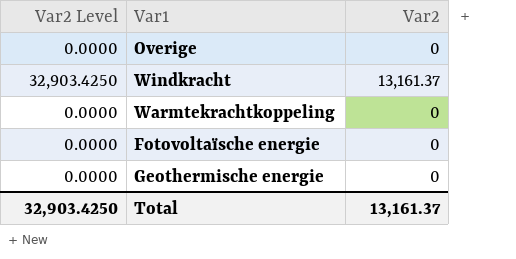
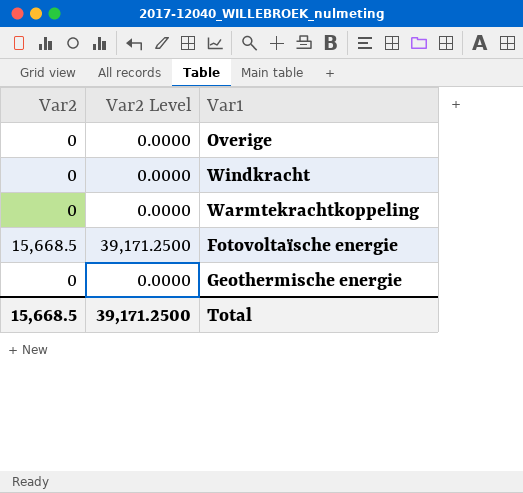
column Var2 | position: 3 -> 1
Windkracht | Var2: 13,161.37 -> 0
Windkracht | Var2 Level: 32,903.4250 -> 0.0000
Fotovoltaïsche energie | Var2: 0 -> 15,668.5
Fotovoltaïsche energie | Var2 Level: 0.0000 -> 39,171.2500
Total | Var2: 13,161.37 -> 15,668.5
Total | Var2 Level: 32,903.4250 -> 39,171.2500

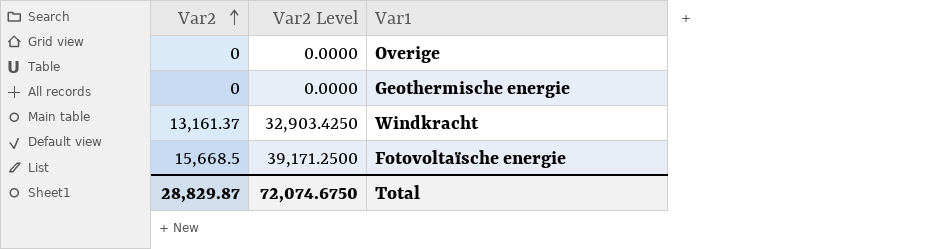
row order: none -> Var2 ascending
row Warmtekrachtkoppeling: 0 | 0.0000 -> none
Windkracht | Var2: 0 -> 13,161.37
Windkracht | Var2 Level: 0.0000 -> 32,903.4250
Total | Var2: 15,668.5 -> 28,829.87
Total | Var2 Level: 39,171.2500 -> 72,074.6750

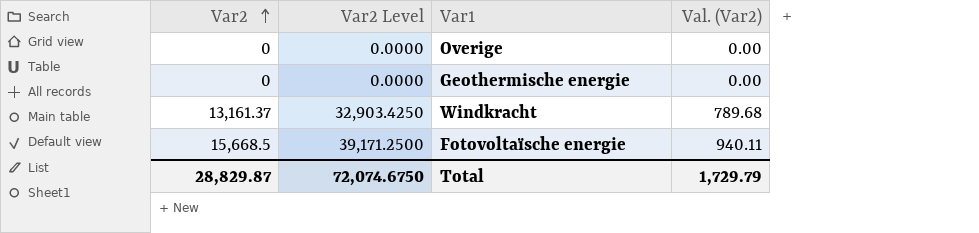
column Val. (Var2) | formula: none -> [Var2] * 0.06

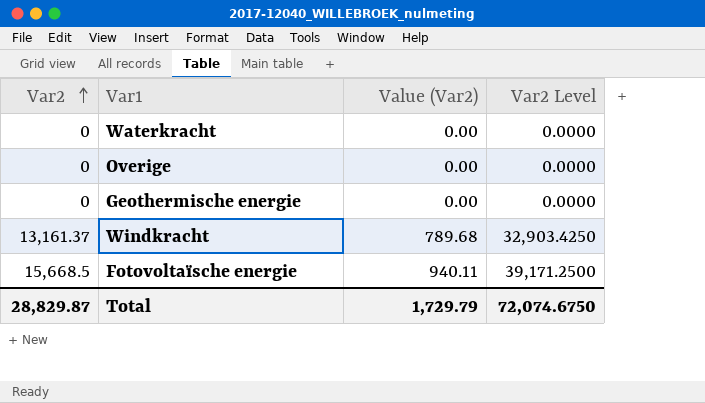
column name: Val. (Var2) -> Value (Var2)
column Var2 Level | position: 2 -> 4
row Waterkracht: none -> 0 | 0.00 | 0.0000

